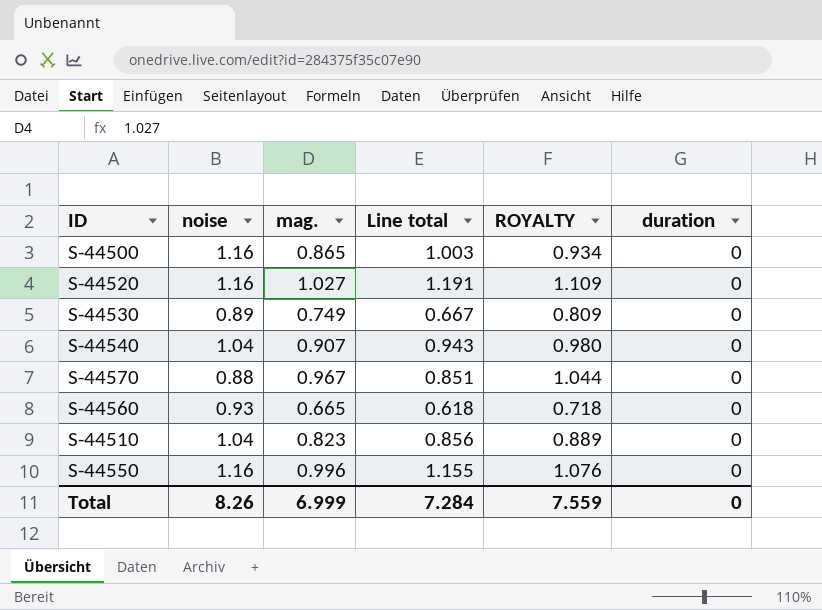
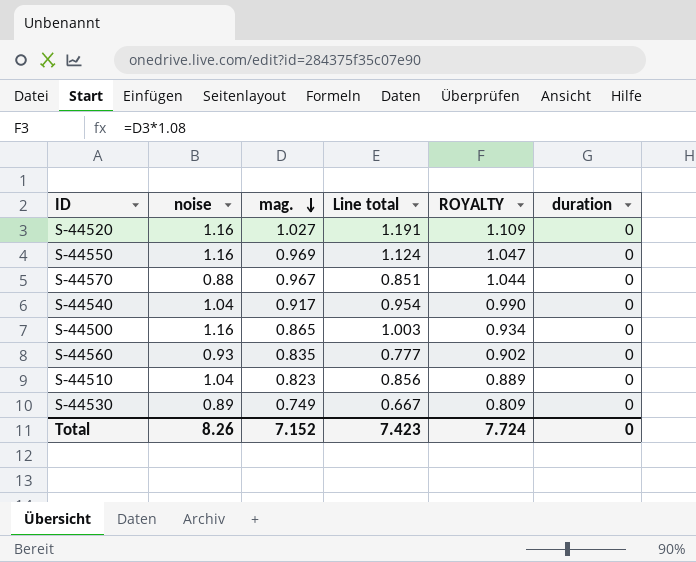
row order: none -> mag. descending
S-44550 | mag.: 0.996 -> 0.969
S-44550 | Line total: 1.155 -> 1.124
S-44550 | ROYALTY: 1.076 -> 1.047
S-44540 | mag.: 0.907 -> 0.917
S-44540 | Line total: 0.943 -> 0.954
S-44540 | ROYALTY: 0.980 -> 0.990
S-44560 | mag.: 0.665 -> 0.835
S-44560 | Line total: 0.618 -> 0.777
S-44560 | ROYALTY: 0.718 -> 0.902
Total | mag.: 6.999 -> 7.152
Total | Line total: 7.284 -> 7.423
Total | ROYALTY: 7.559 -> 7.724

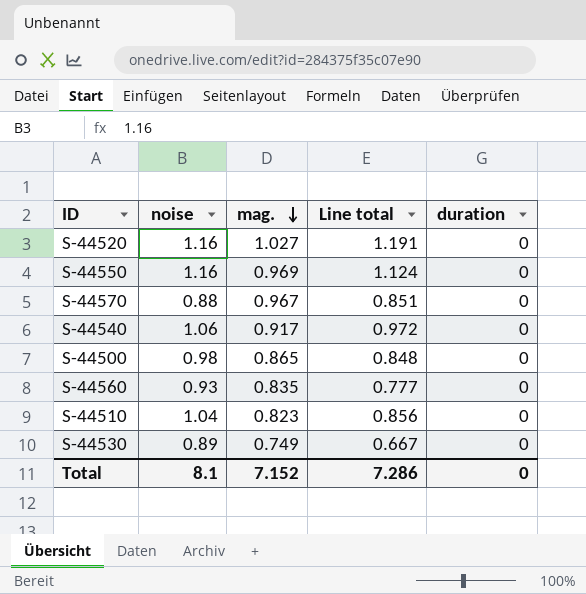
column ROYALTY | formula: [mag.] * 1.08 -> none
S-44540 | noise: 1.04 -> 1.06
S-44540 | Line total: 0.954 -> 0.972
S-44500 | noise: 1.16 -> 0.98
S-44500 | Line total: 1.003 -> 0.848
Total | noise: 8.26 -> 8.1
Total | Line total: 7.423 -> 7.286

